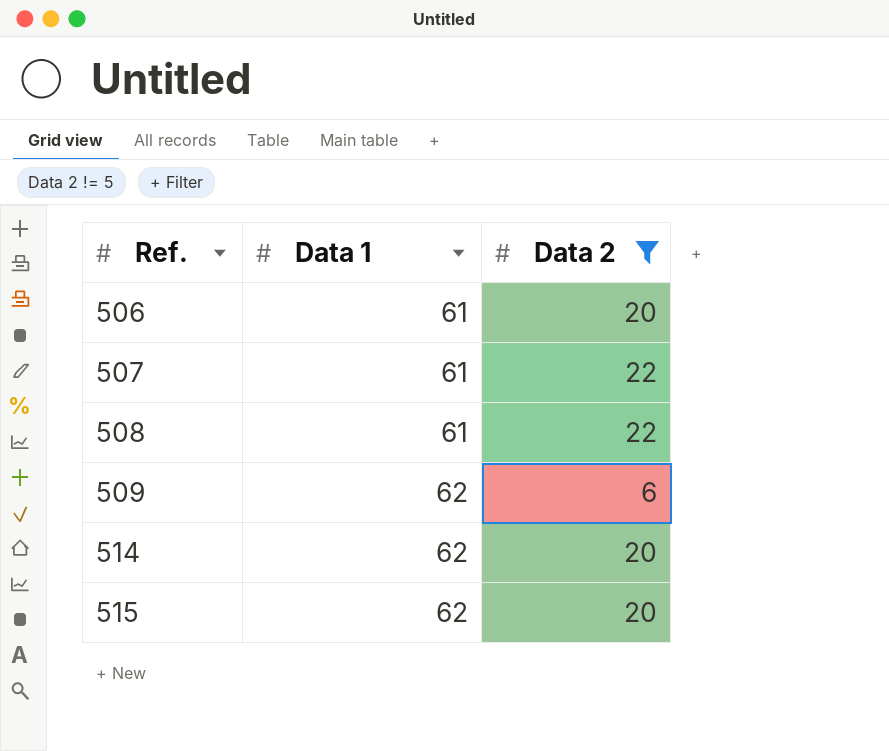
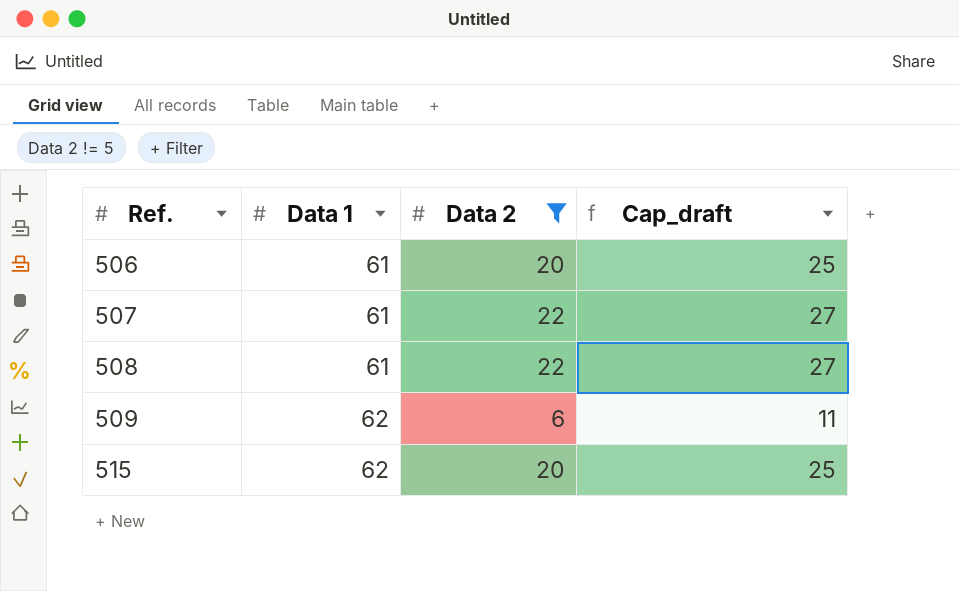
column Cap_draft | formula: none -> [Data 2] + 5
row 514: 62 | 20 -> none

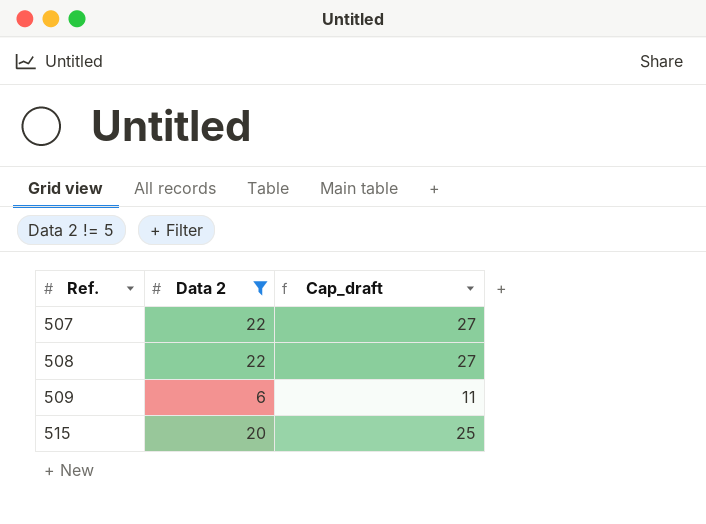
column Data 1 | position: 2 -> none
row 506: 61 | 20 | 25 -> none

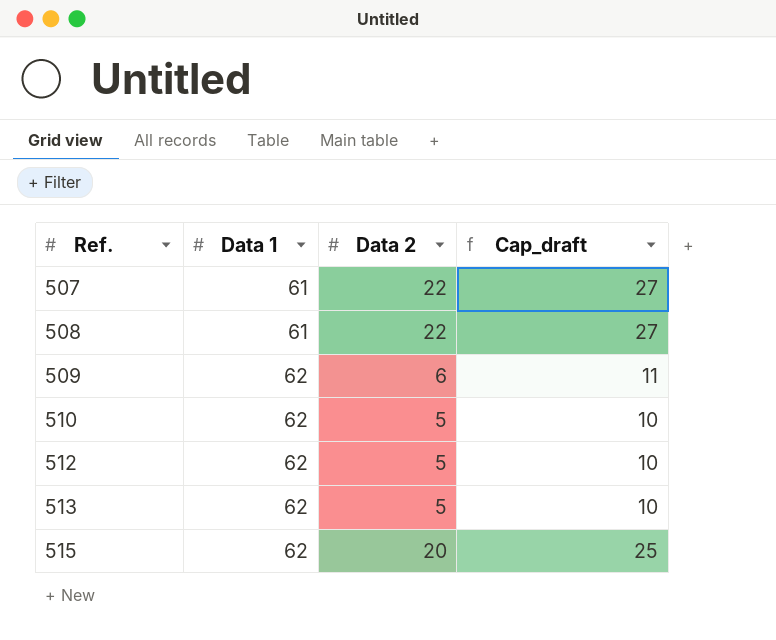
filter: Data 2 != 5 -> none
column Data 1 | position: none -> 2

